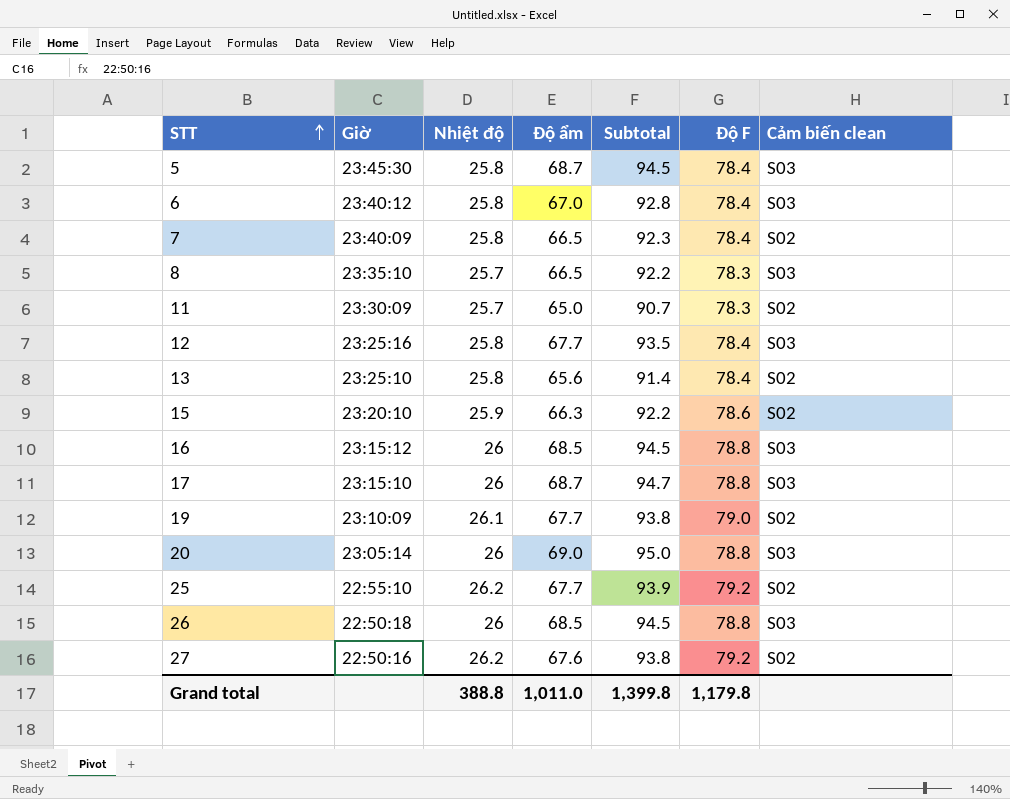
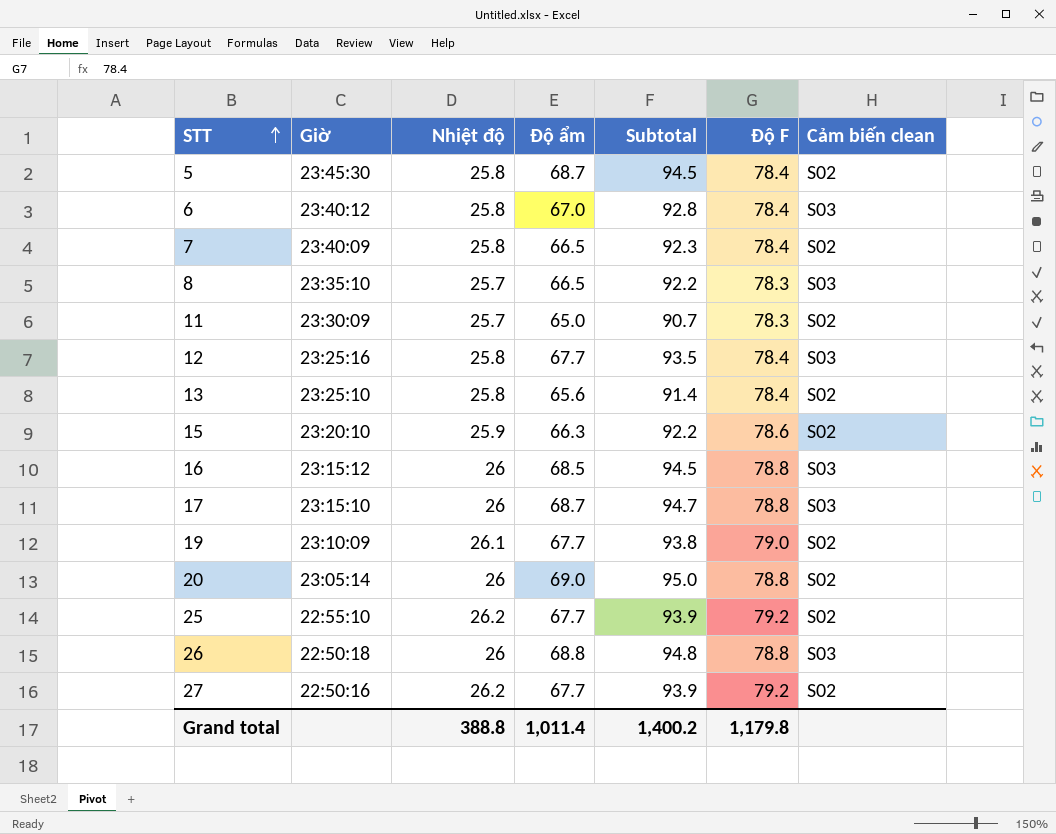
5 | Cảm biến clean: S03 -> S02
20 | Cảm biến clean: S03 -> S02
26 | Độ ẩm: 68.5 -> 68.8
26 | Subtotal: 94.5 -> 94.8
27 | Độ ẩm: 67.6 -> 67.7
27 | Subtotal: 93.8 -> 93.9
Grand total | Độ ẩm: 1,011.0 -> 1,011.4
Grand total | Subtotal: 1,399.8 -> 1,400.2

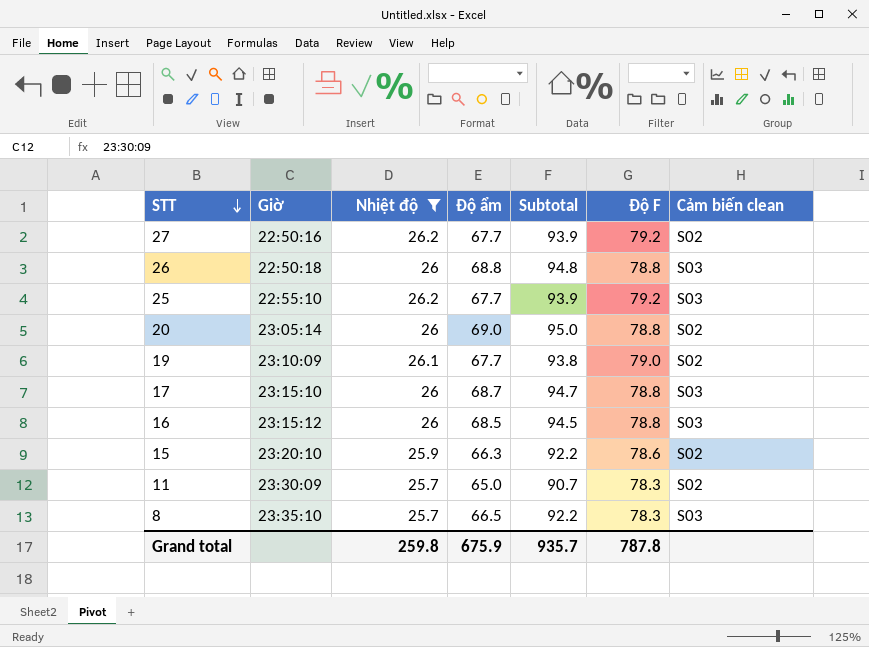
filter: none -> Nhiệt độ != 25.8
row order: STT ascending -> STT descending
25 | Cảm biến clean: S02 -> S03
Grand total | Nhiệt độ: 388.8 -> 259.8
Grand total | Độ ẩm: 1,011.4 -> 675.9
Grand total | Subtotal: 1,400.2 -> 935.7
Grand total | Độ F: 1,179.8 -> 787.8

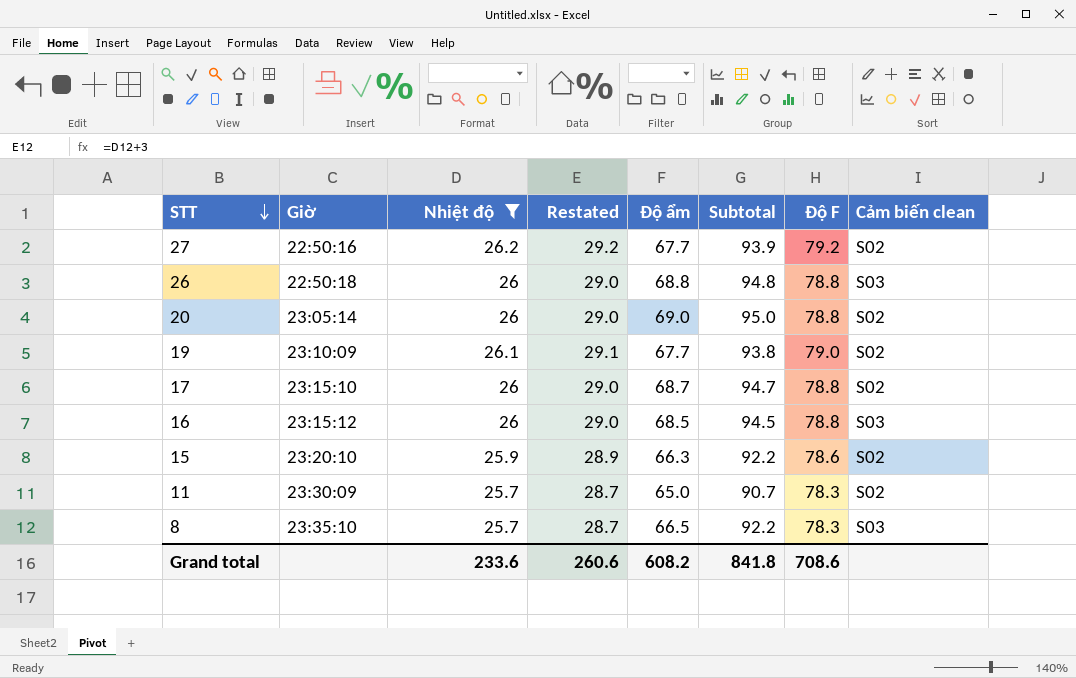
column Restated | formula: none -> [Nhiệt độ] + 3
row 25: 22:55:10 | 26.2 | 67.7 | 93.9 | 79.2 | S03 -> none
17 | Cảm biến clean: S03 -> S02
Grand total | Nhiệt độ: 259.8 -> 233.6
Grand total | Độ ẩm: 675.9 -> 608.2
Grand total | Subtotal: 935.7 -> 841.8
Grand total | Độ F: 787.8 -> 708.6

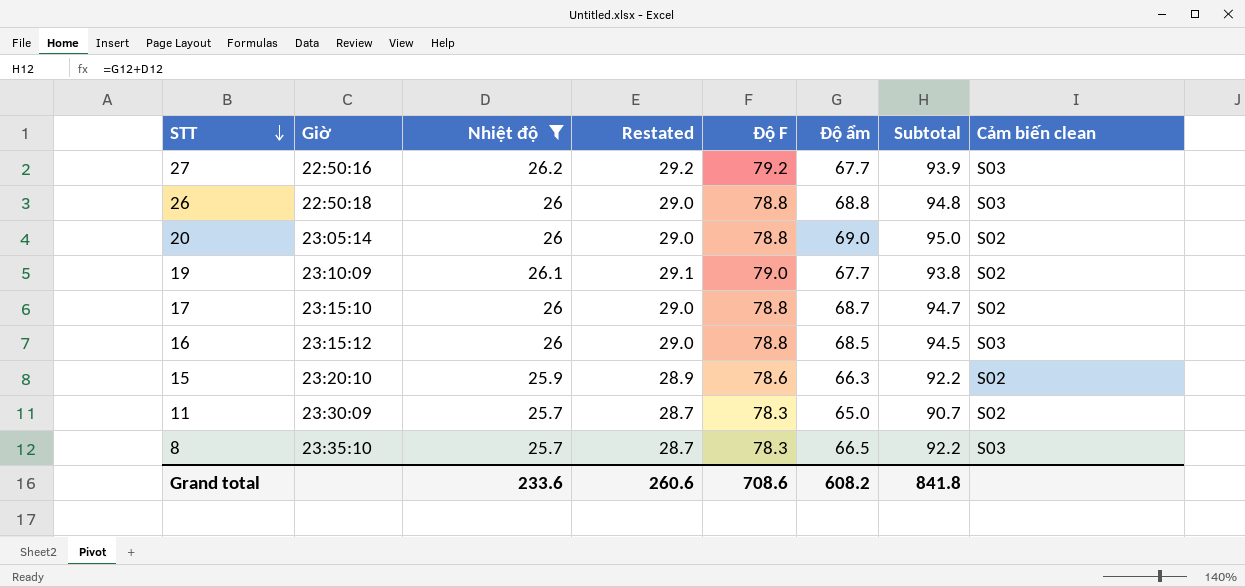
column Độ F | position: 7 -> 5
27 | Cảm biến clean: S02 -> S03

